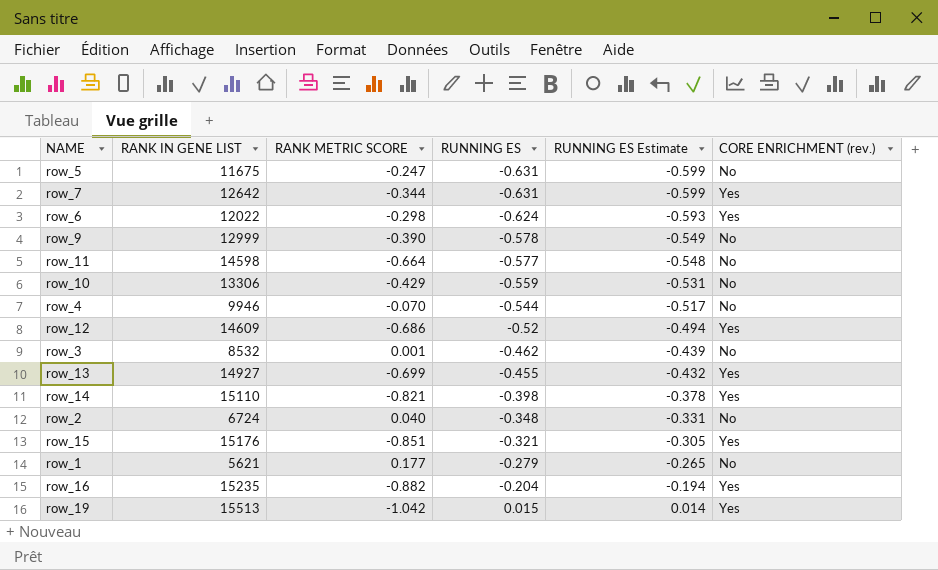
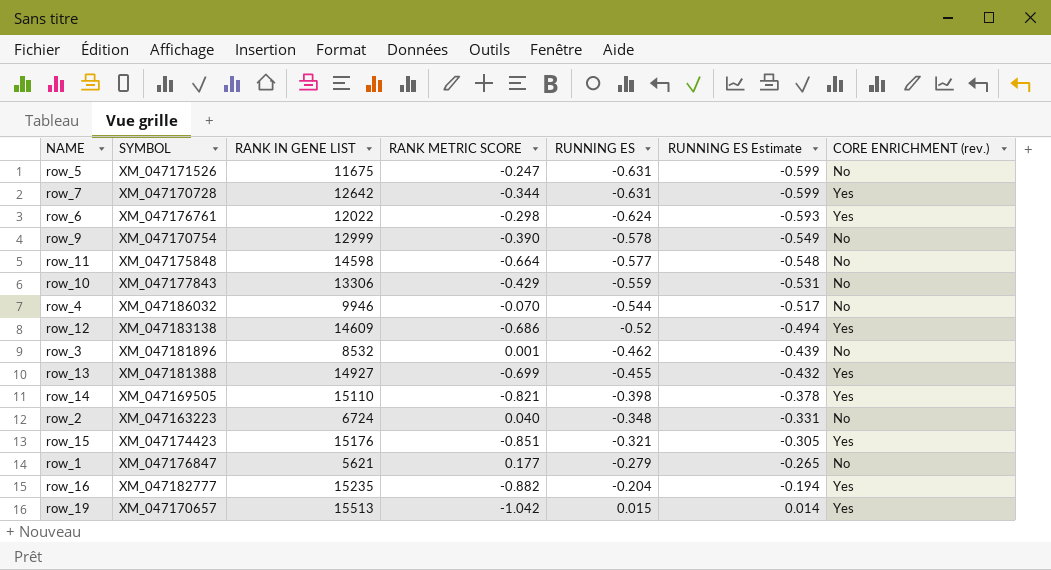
column SYMBOL | position: none -> 2

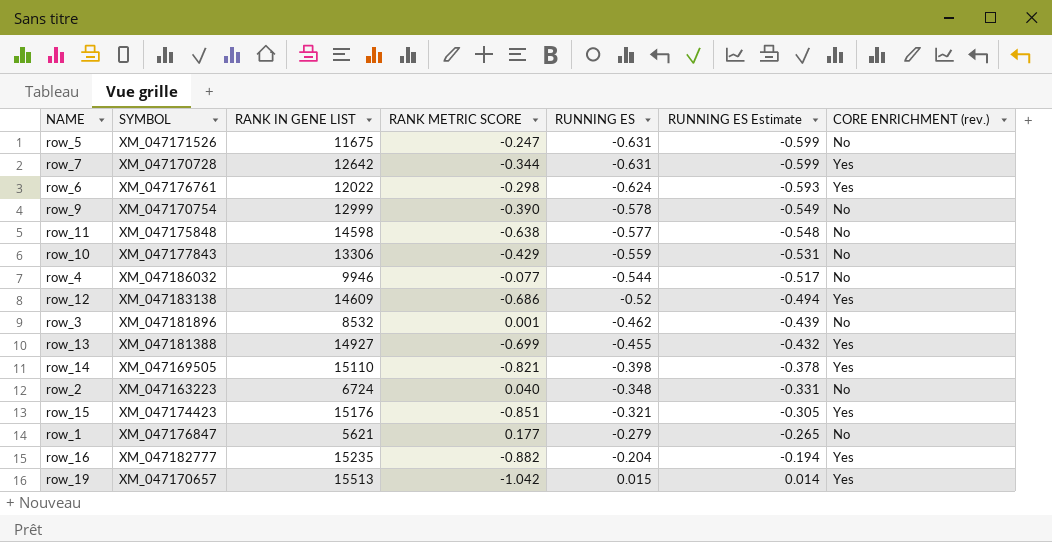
row_11 | RANK METRIC SCORE: -0.664 -> -0.638
row_4 | RANK METRIC SCORE: -0.070 -> -0.077

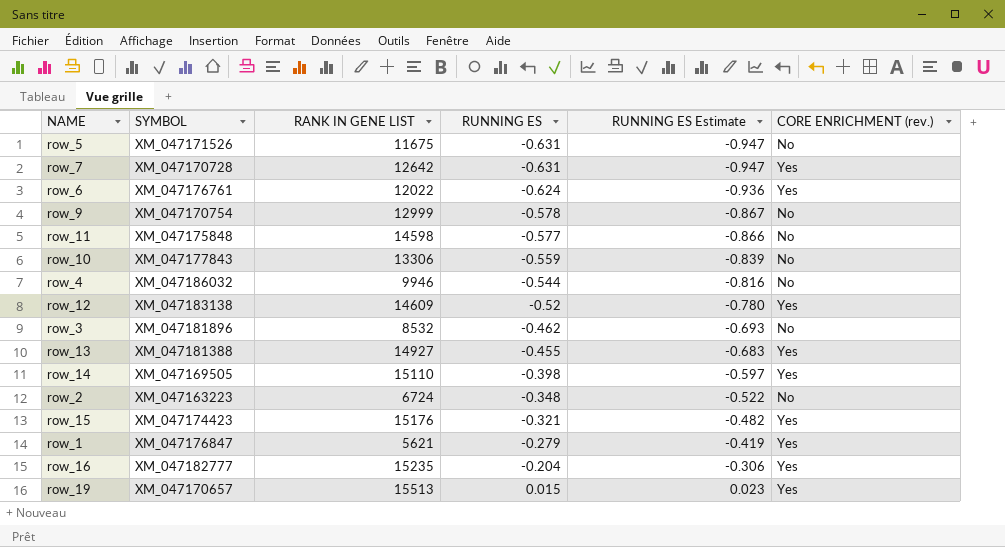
column RANK METRIC SCORE | position: 4 -> none
column RUNNING ES Estimate | formula: [RUNNING ES] * 0.95 -> [RUNNING ES] * 1.5
row_1 | CORE ENRICHMENT (rev.): No -> Yes

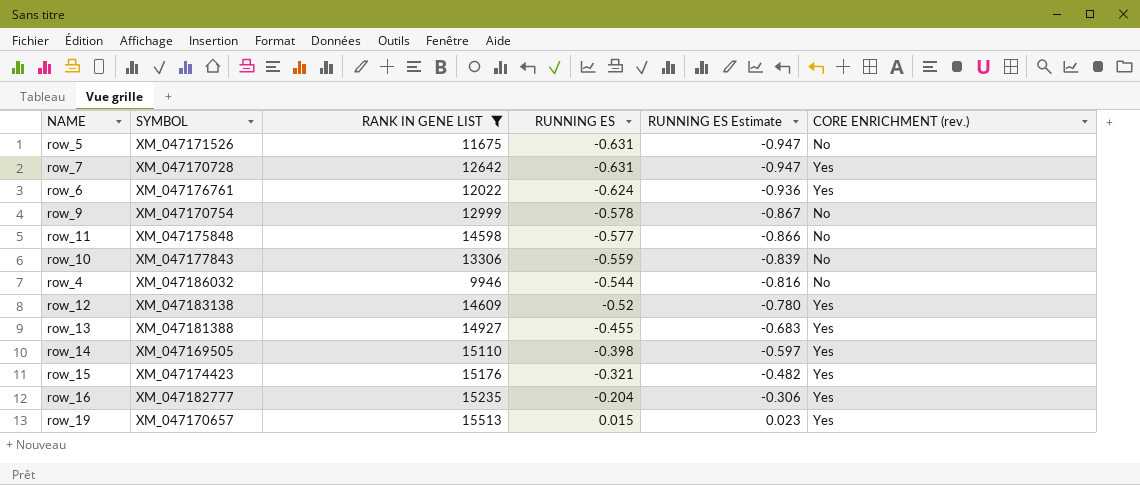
filter: none -> RANK IN GENE LIST >= 9946

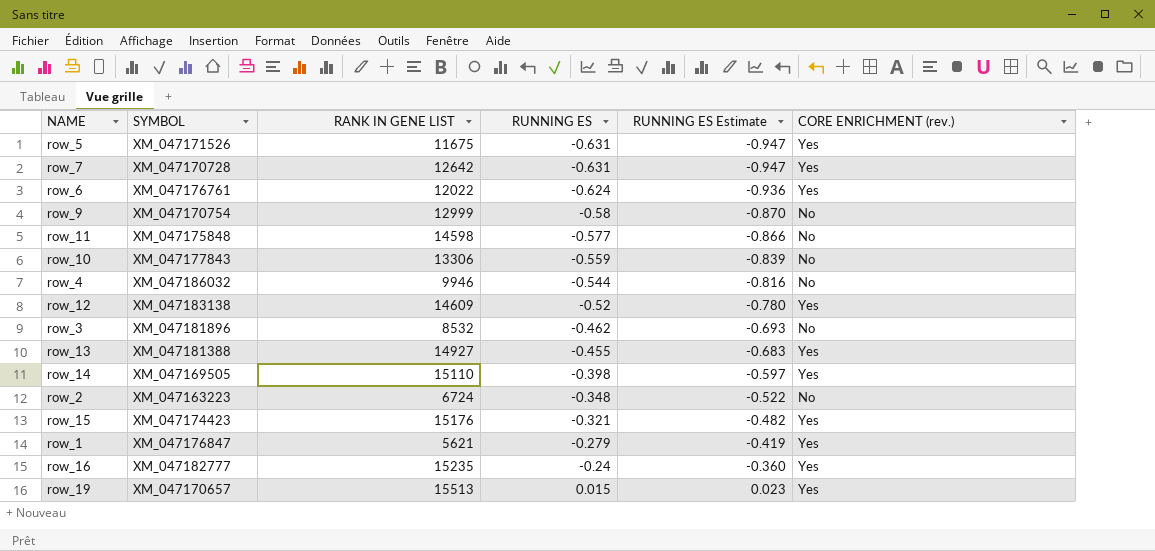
filter: RANK IN GENE LIST >= 9946 -> none
row_5 | CORE ENRICHMENT (rev.): No -> Yes
row_9 | RUNNING ES: -0.578 -> -0.58
row_9 | RUNNING ES Estimate: -0.867 -> -0.870
row_16 | RUNNING ES: -0.204 -> -0.24
row_16 | RUNNING ES Estimate: -0.306 -> -0.360

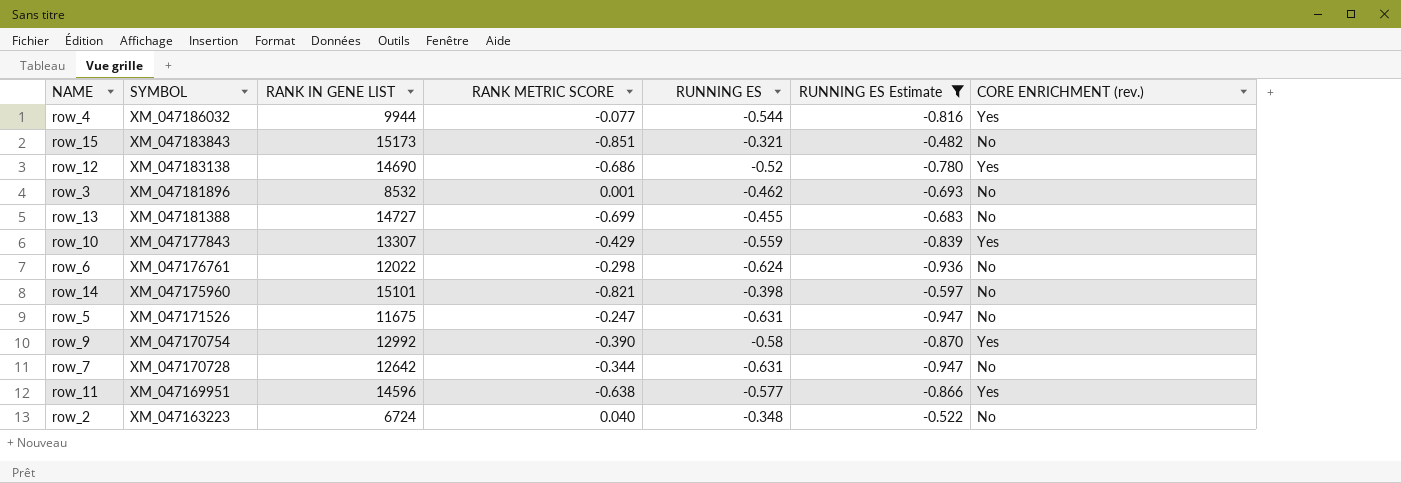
filter: none -> RUNNING ES Estimate <= -0.482
row order: RUNNING ES ascending -> SYMBOL descending
column RANK METRIC SCORE | position: none -> 4
row_4 | RANK IN GENE LIST: 9946 -> 9944
row_4 | CORE ENRICHMENT (rev.): No -> Yes
row_15 | SYMBOL: XM_047174423 -> XM_047183843
row_15 | RANK IN GENE LIST: 15176 -> 15173
row_15 | CORE ENRICHMENT (rev.): Yes -> No
row_12 | RANK IN GENE LIST: 14609 -> 14690
row_13 | RANK IN GENE LIST: 14927 -> 14727
row_13 | CORE ENRICHMENT (rev.): Yes -> No
row_10 | RANK IN GENE LIST: 13306 -> 13307
row_10 | CORE ENRICHMENT (rev.): No -> Yes
row_6 | CORE ENRICHMENT (rev.): Yes -> No
row_14 | SYMBOL: XM_047169505 -> XM_047175960
row_14 | RANK IN GENE LIST: 15110 -> 15101
row_14 | CORE ENRICHMENT (rev.): Yes -> No
row_5 | CORE ENRICHMENT (rev.): Yes -> No
row_9 | RANK IN GENE LIST: 12999 -> 12992
row_9 | CORE ENRICHMENT (rev.): No -> Yes
row_7 | CORE ENRICHMENT (rev.): Yes -> No
row_11 | SYMBOL: XM_047175848 -> XM_047169951
row_11 | RANK IN GENE LIST: 14598 -> 14596
row_11 | CORE ENRICHMENT (rev.): No -> Yes

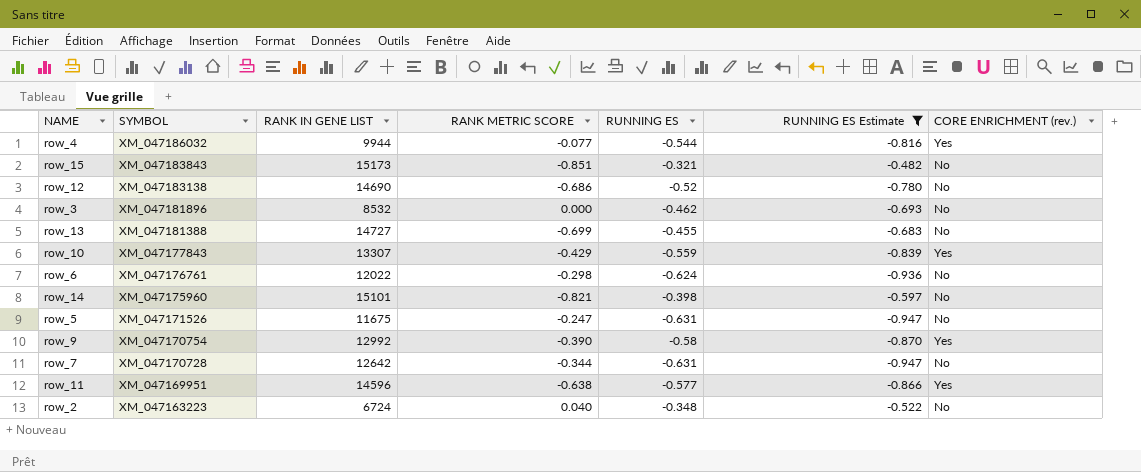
row_12 | CORE ENRICHMENT (rev.): Yes -> No
row_3 | RANK METRIC SCORE: 0.001 -> 0.000

